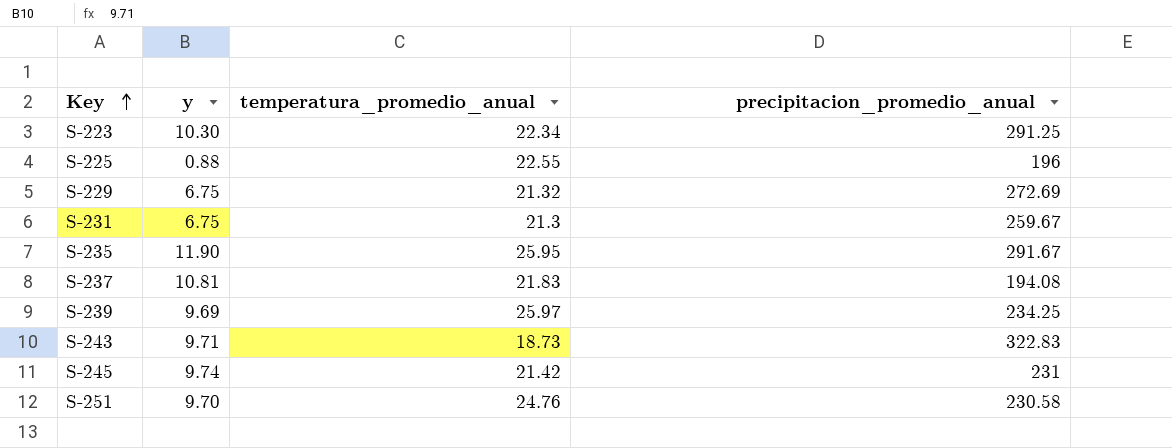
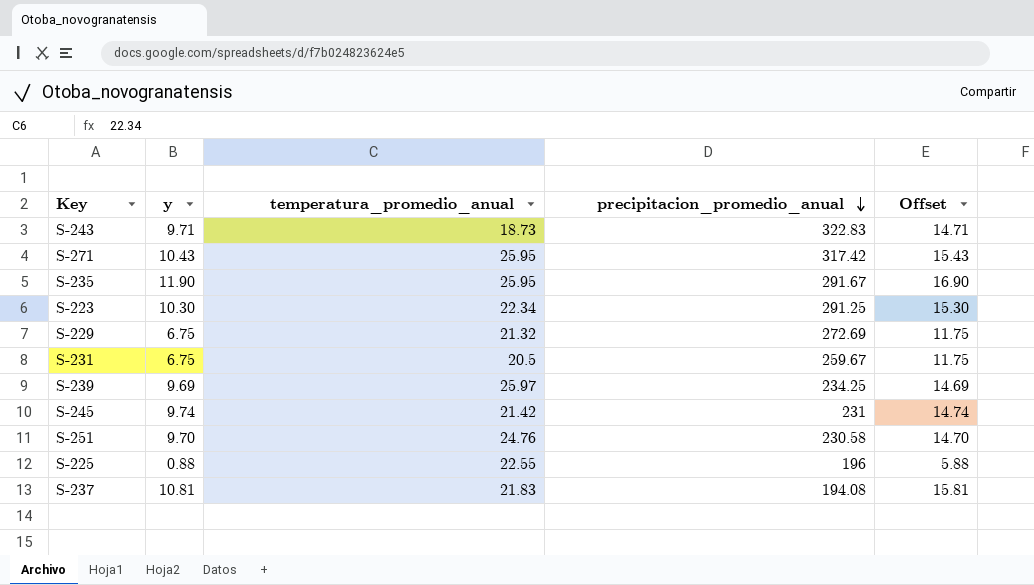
row order: Key ascending -> precipitacion_promedio_anual descending
column Offset | formula: none -> [y] + 5
row S-271: none -> 10.43 | 25.95 | 317.42 | 15.43
S-231 | temperatura_promedio_anual: 21.3 -> 20.5

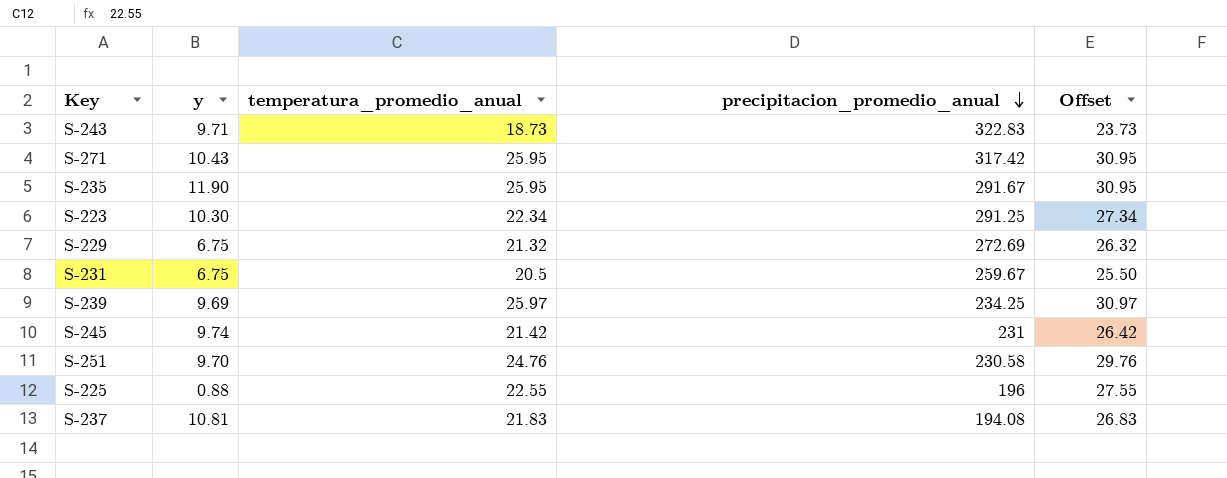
column Offset | formula: [y] + 5 -> [temperatura_promedio_anual] + 5

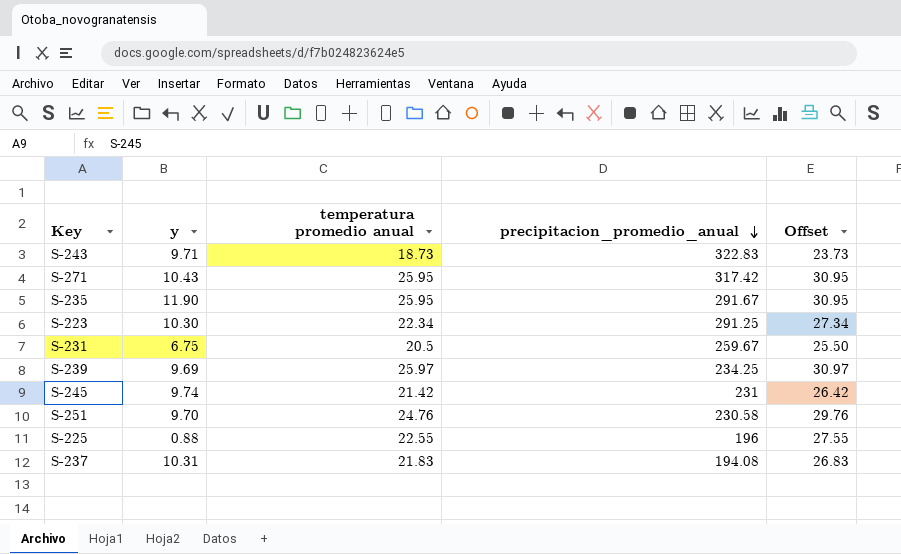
column name: temperatura_promedio_anual -> temperatura promedio anual
row S-229: 6.75 | 21.32 | 272.69 | 26.32 -> none
S-237 | y: 10.81 -> 10.31

